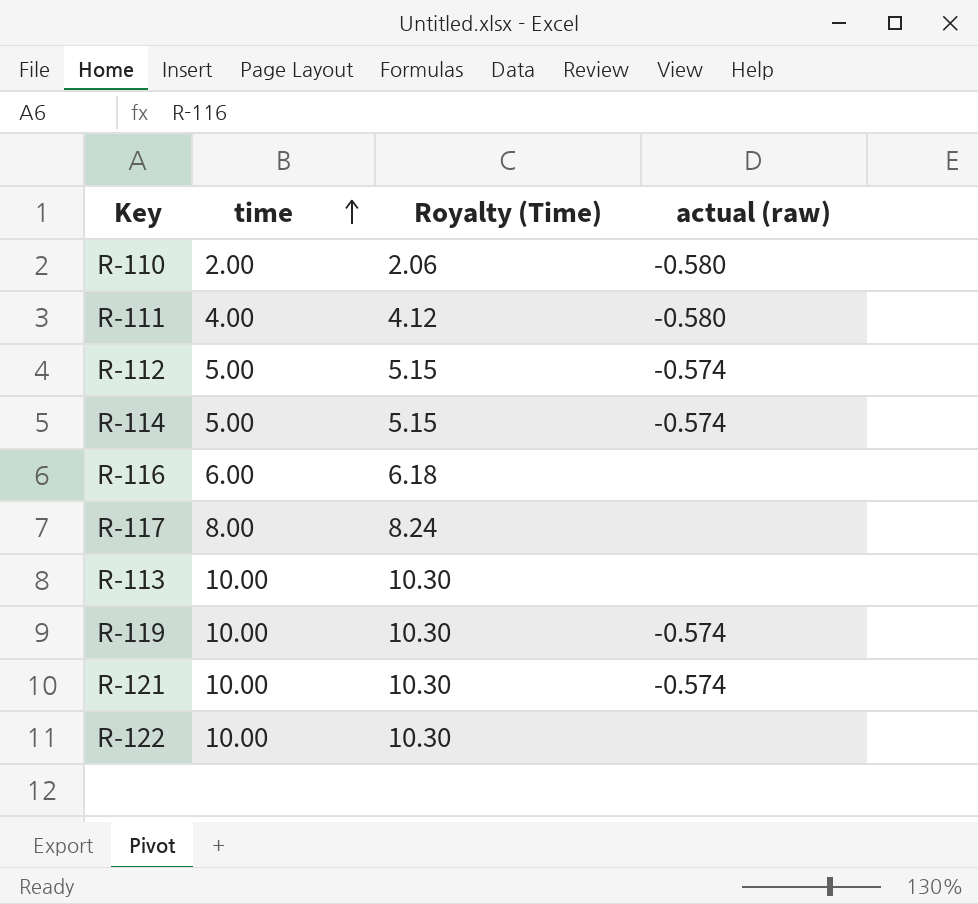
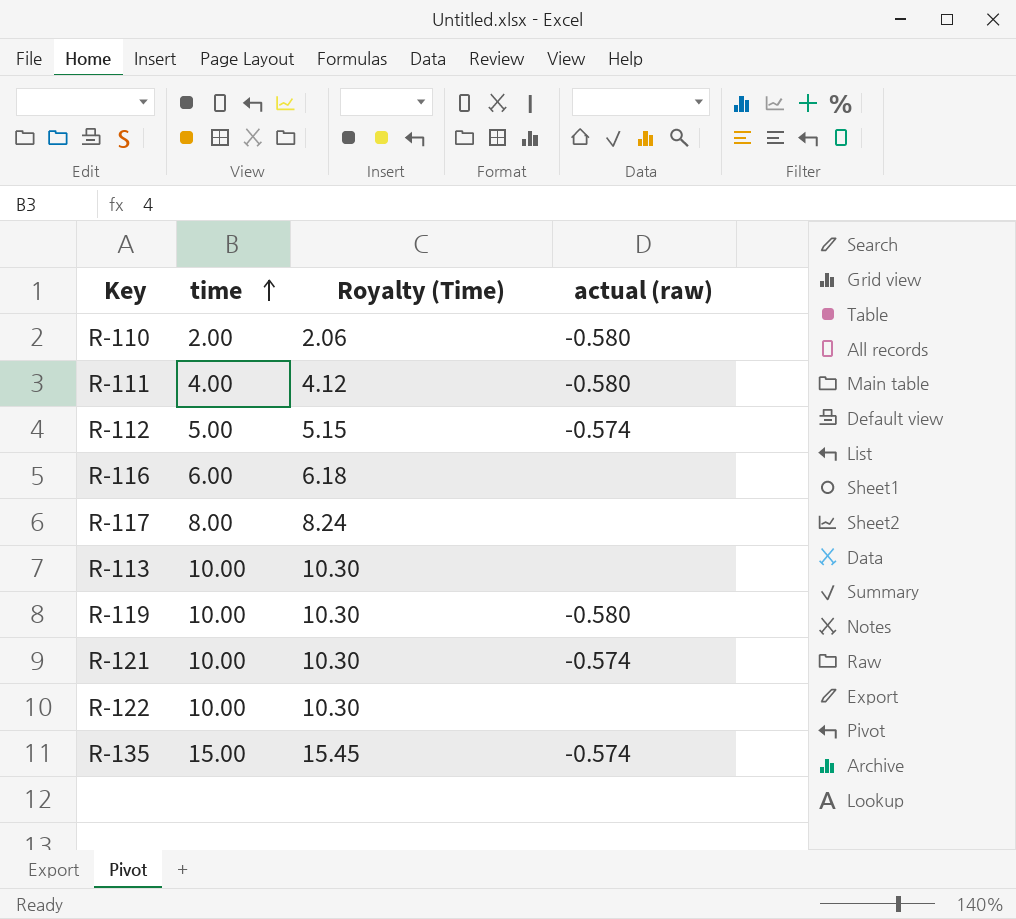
row R-114: 5.00 | 5.15 | -0.574 -> none
R-119 | actual (raw): -0.574 -> -0.580
row R-135: none -> 15.00 | 15.45 | -0.574

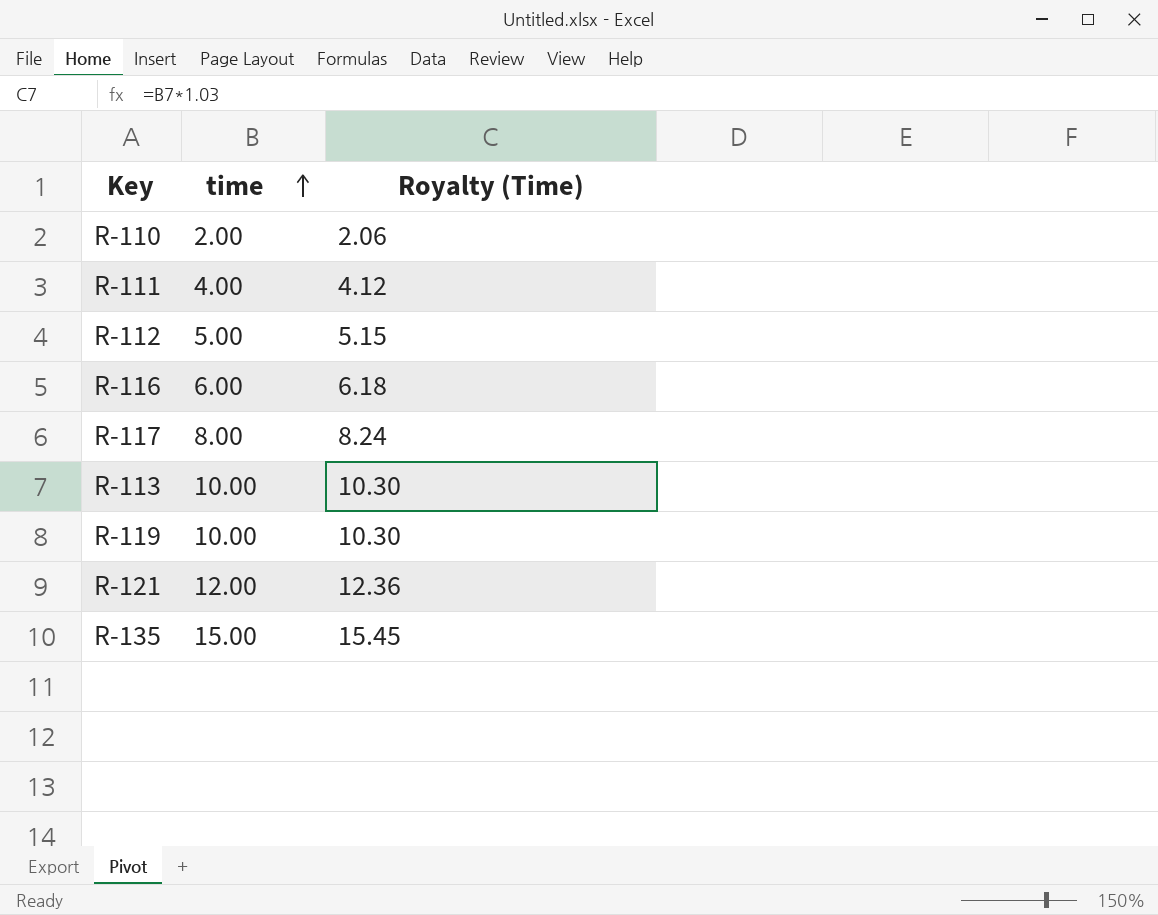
column actual (raw) | position: 4 -> none
row R-122: 10.00 | 10.30 | none -> none
R-121 | time: 10.00 -> 12.00
R-121 | Royalty (Time): 10.30 -> 12.36

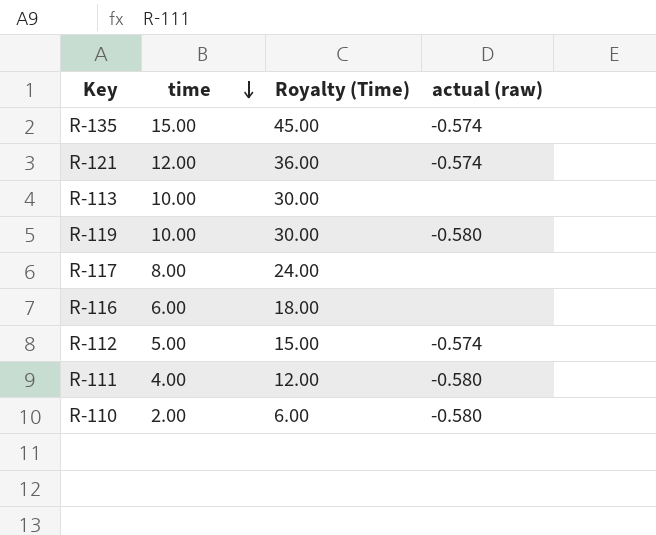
row order: time ascending -> time descending
column Royalty (Time) | formula: [time] * 1.03 -> [time] * 3
column actual (raw) | position: none -> 4

